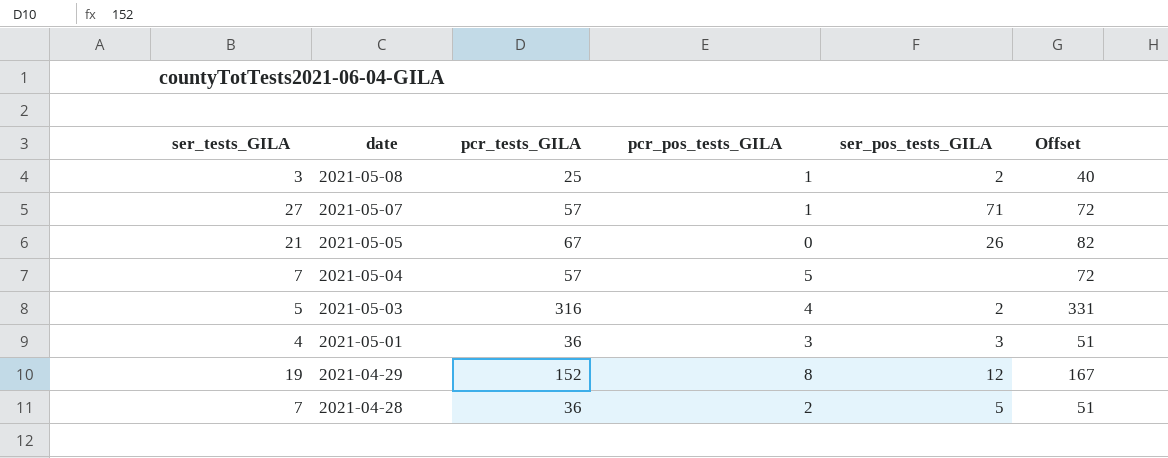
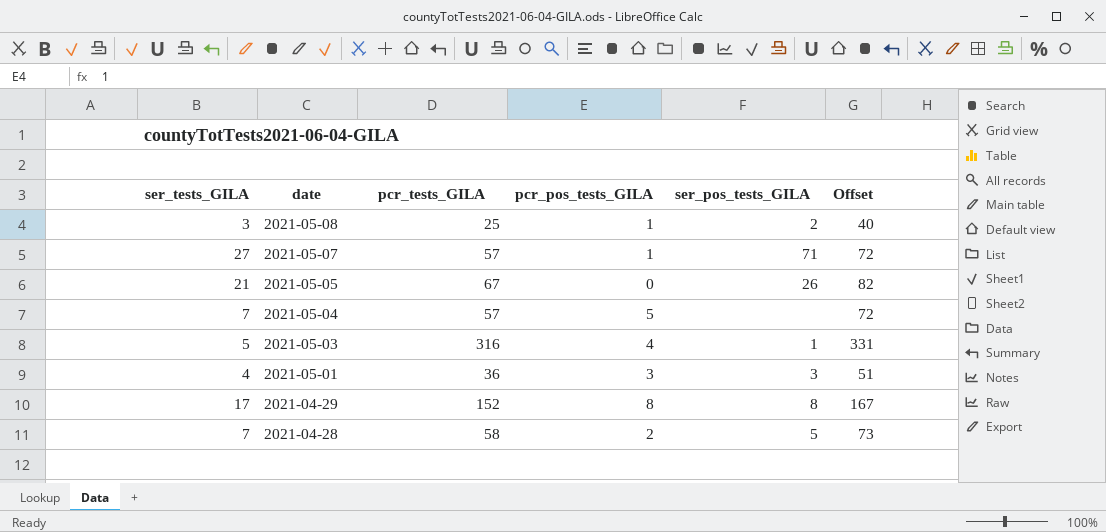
2021-05-03 | ser_pos_tests_GILA: 2 -> 1
2021-04-29 | ser_tests_GILA: 19 -> 17
2021-04-29 | ser_pos_tests_GILA: 12 -> 8
2021-04-28 | pcr_tests_GILA: 36 -> 58
2021-04-28 | Offset: 51 -> 73

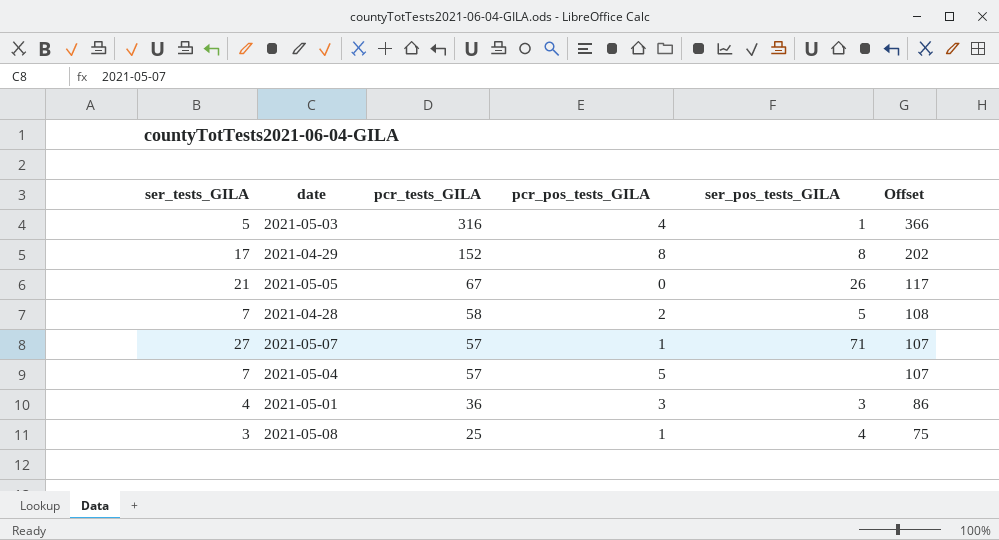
row order: date descending -> pcr_tests_GILA descending
column Offset | formula: [pcr_tests_GILA] + 15 -> [pcr_tests_GILA] + 50
2021-05-08 | ser_pos_tests_GILA: 2 -> 4

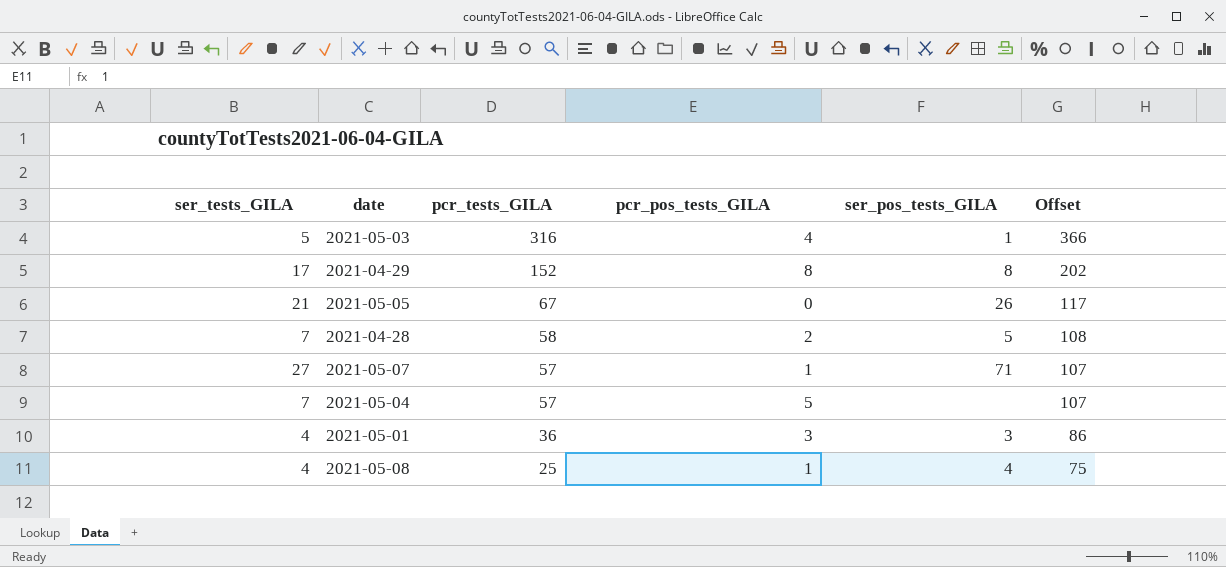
2021-05-08 | ser_tests_GILA: 3 -> 4

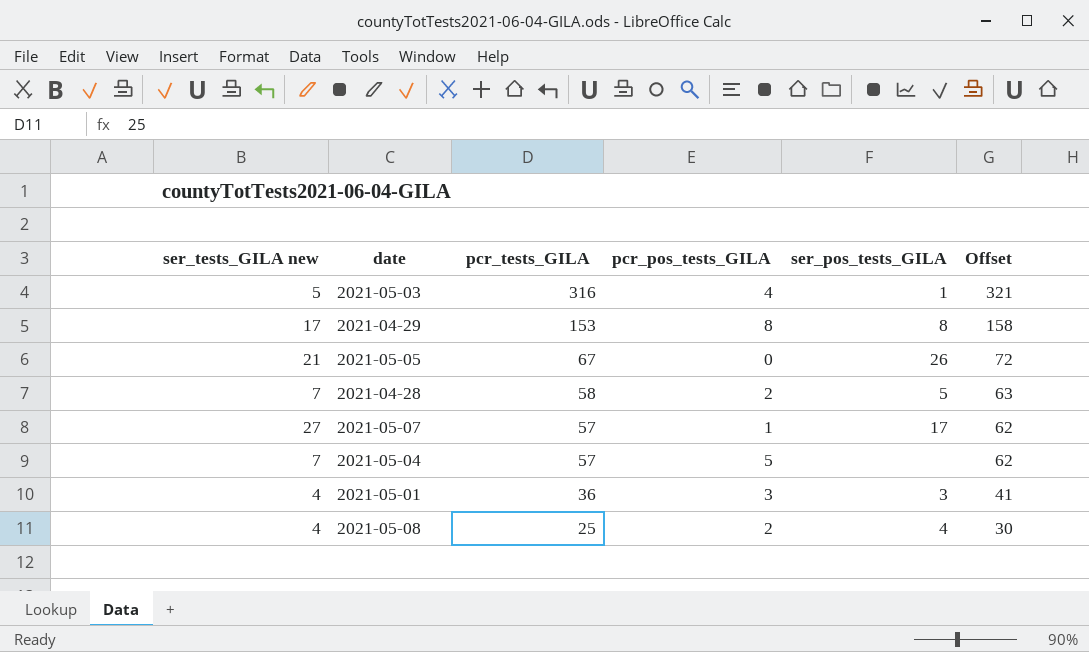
column name: ser_tests_GILA -> ser_tests_GILA new
column Offset | formula: [pcr_tests_GILA] + 50 -> [pcr_tests_GILA] + 5
2021-04-29 | pcr_tests_GILA: 152 -> 153
2021-05-07 | ser_pos_tests_GILA: 71 -> 17
2021-05-08 | pcr_pos_tests_GILA: 1 -> 2

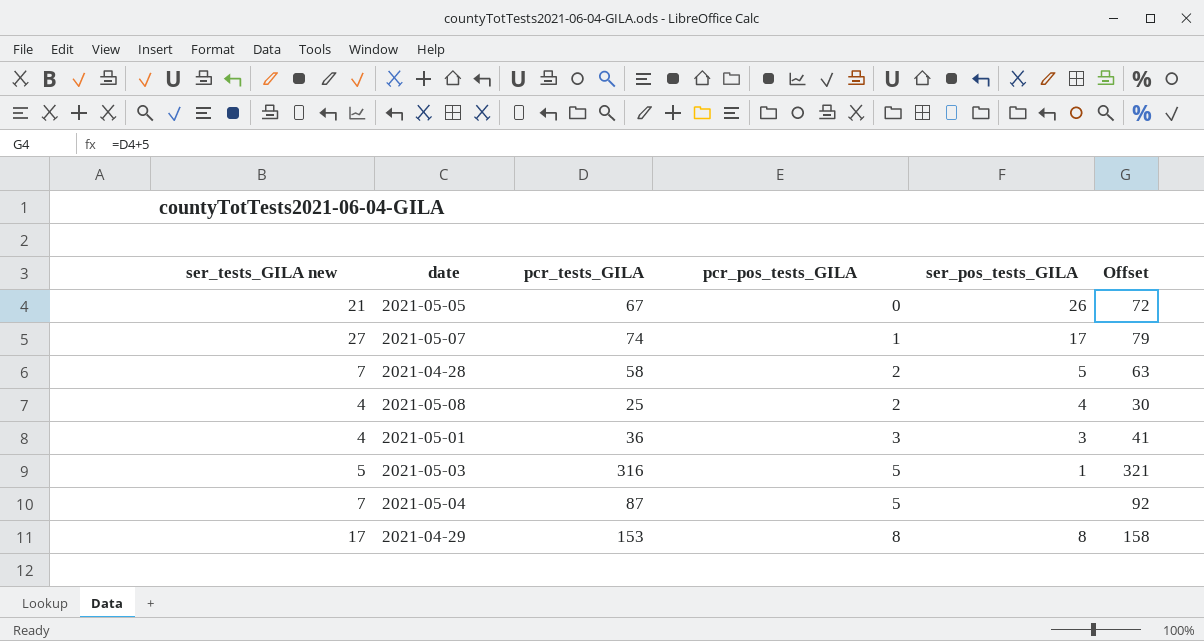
row order: pcr_tests_GILA descending -> pcr_pos_tests_GILA ascending
2021-05-07 | pcr_tests_GILA: 57 -> 74
2021-05-07 | Offset: 62 -> 79
2021-05-03 | pcr_pos_tests_GILA: 4 -> 5
2021-05-04 | pcr_tests_GILA: 57 -> 87
2021-05-04 | Offset: 62 -> 92

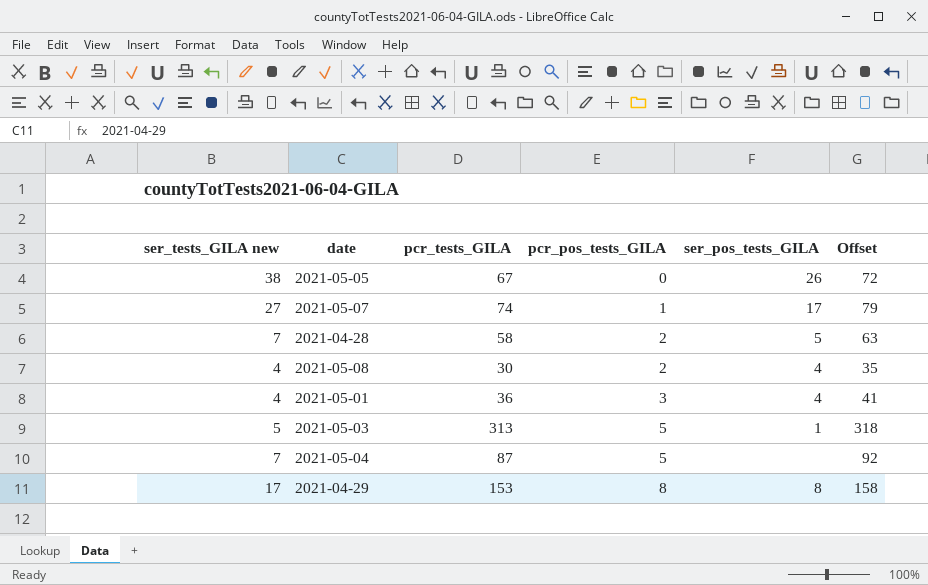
2021-05-05 | ser_tests_GILA new: 21 -> 38
2021-05-08 | pcr_tests_GILA: 25 -> 30
2021-05-08 | Offset: 30 -> 35
2021-05-01 | ser_pos_tests_GILA: 3 -> 4
2021-05-03 | pcr_tests_GILA: 316 -> 313
2021-05-03 | Offset: 321 -> 318

